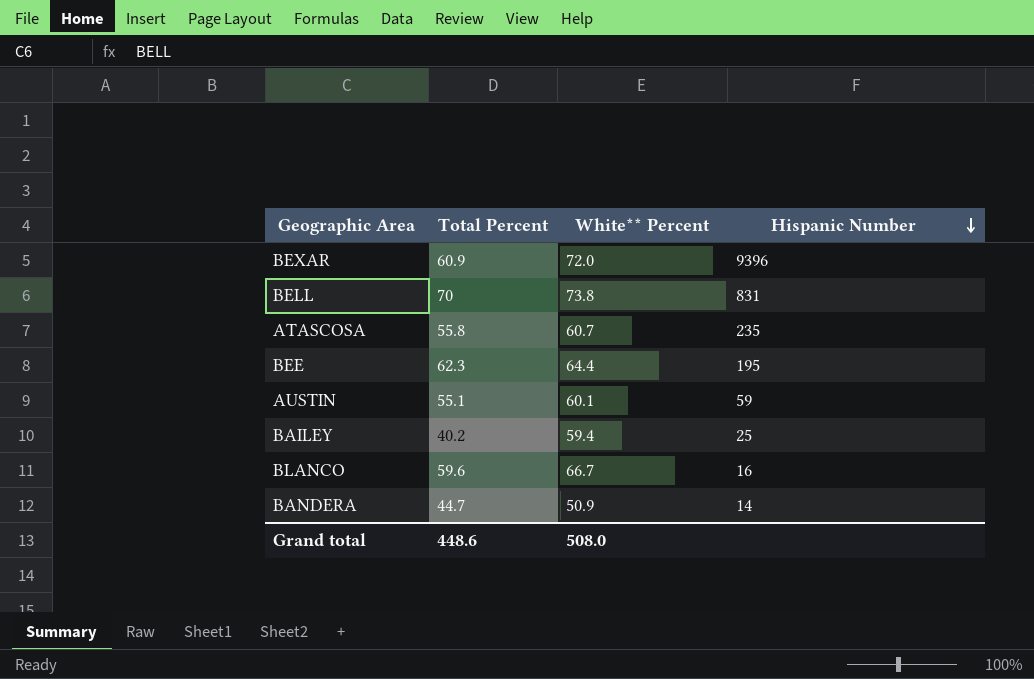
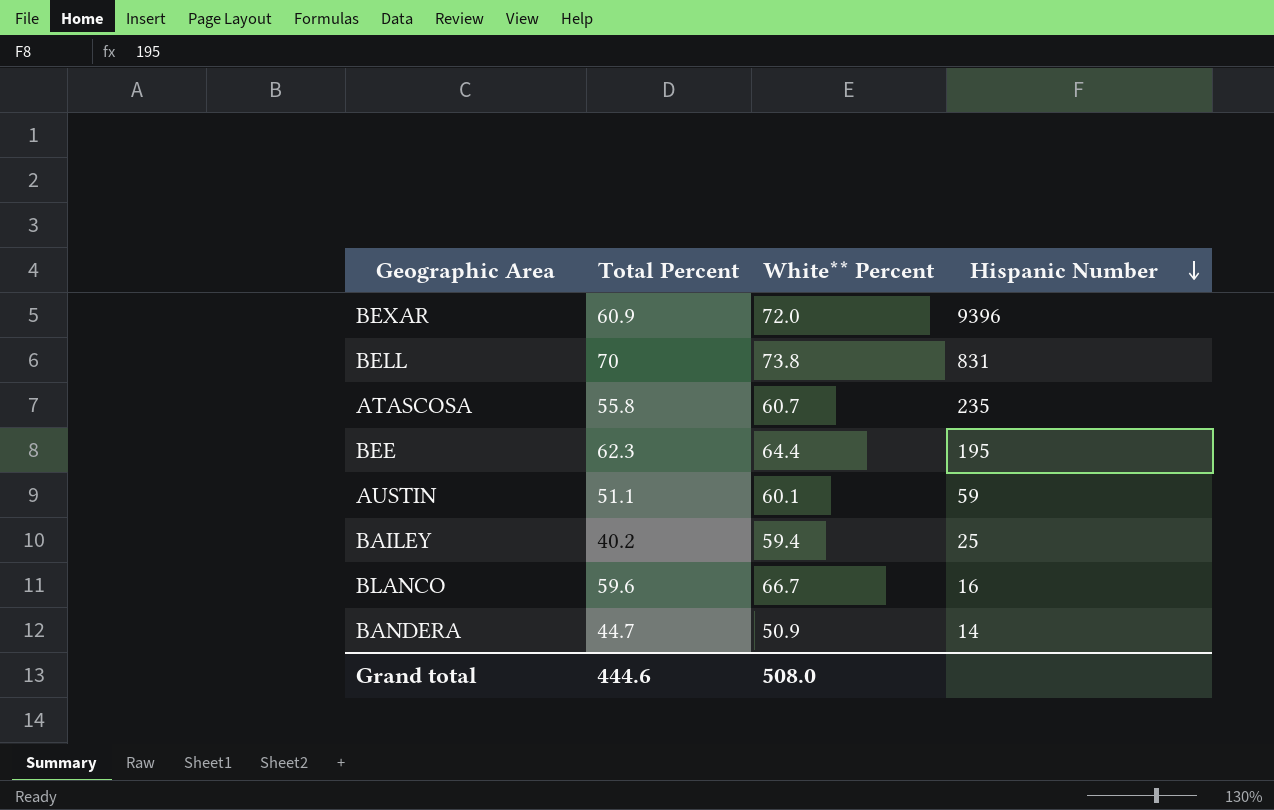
AUSTIN | Total Percent: 55.1 -> 51.1
Grand total | Total Percent: 448.6 -> 444.6

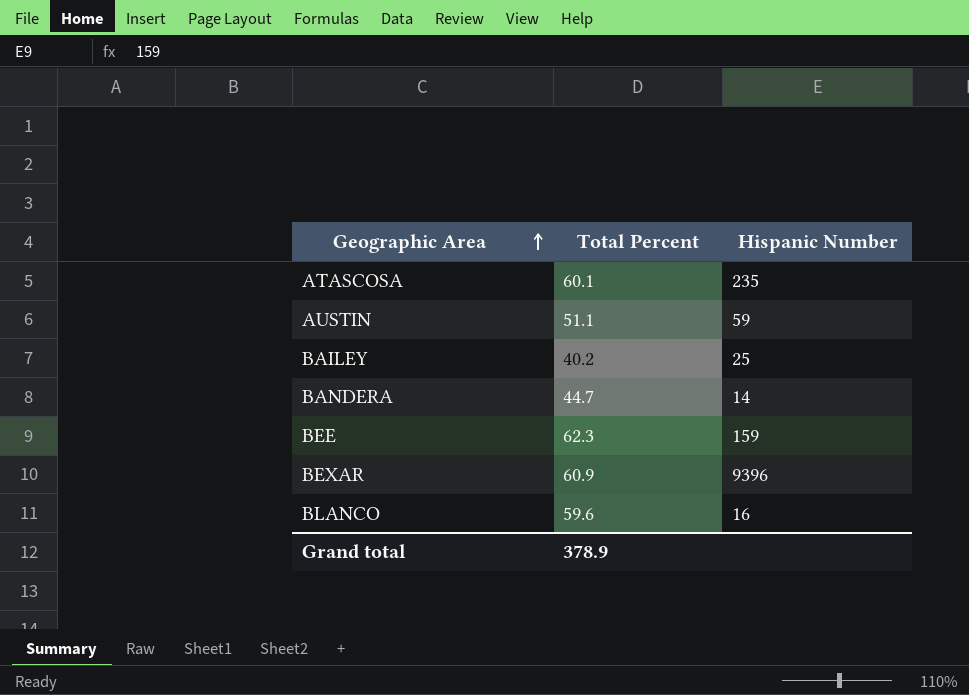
row order: Hispanic Number descending -> Geographic Area ascending
column White** Percent | position: 3 -> none
row BELL: 70 | 73.8 | 831 -> none
ATASCOSA | Total Percent: 55.8 -> 60.1
BEE | Hispanic Number: 195 -> 159
Grand total | Total Percent: 444.6 -> 378.9

